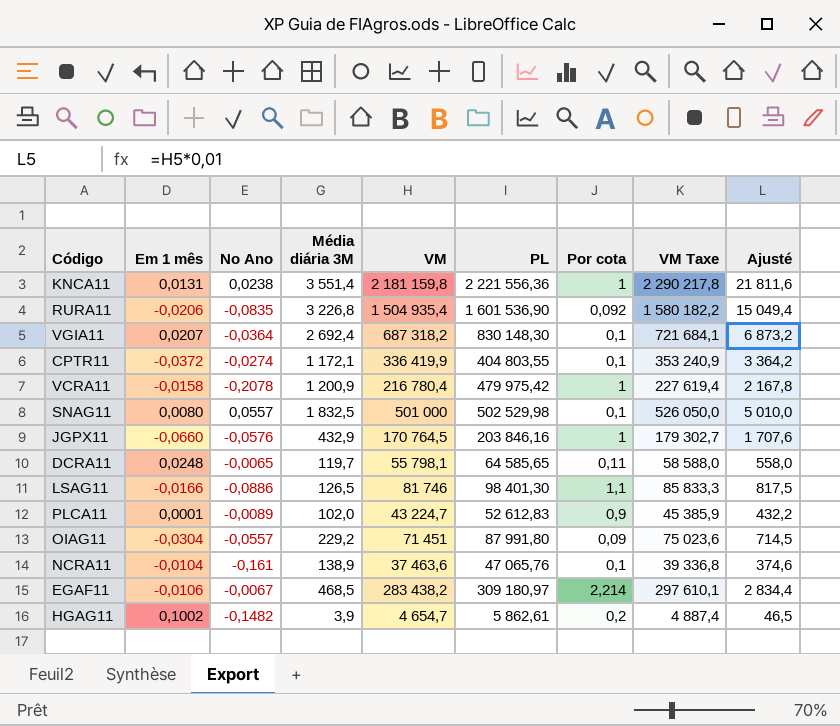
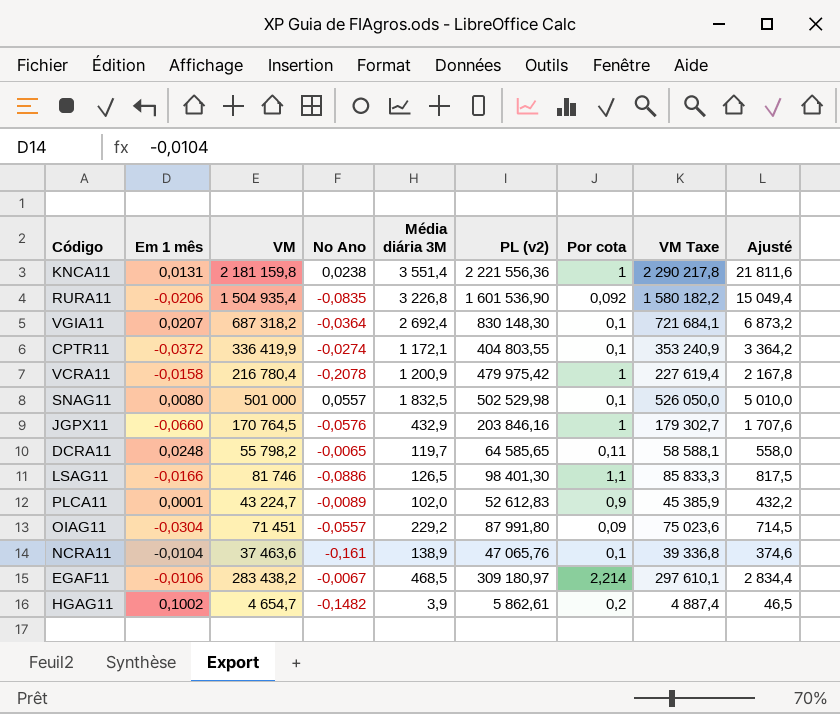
column VM | position: 5 -> 3
column name: PL -> PL (v2)
DCRA11 | VM: 55 798,1 -> 55 798,2
DCRA11 | VM Taxe: 58 588,0 -> 58 588,1

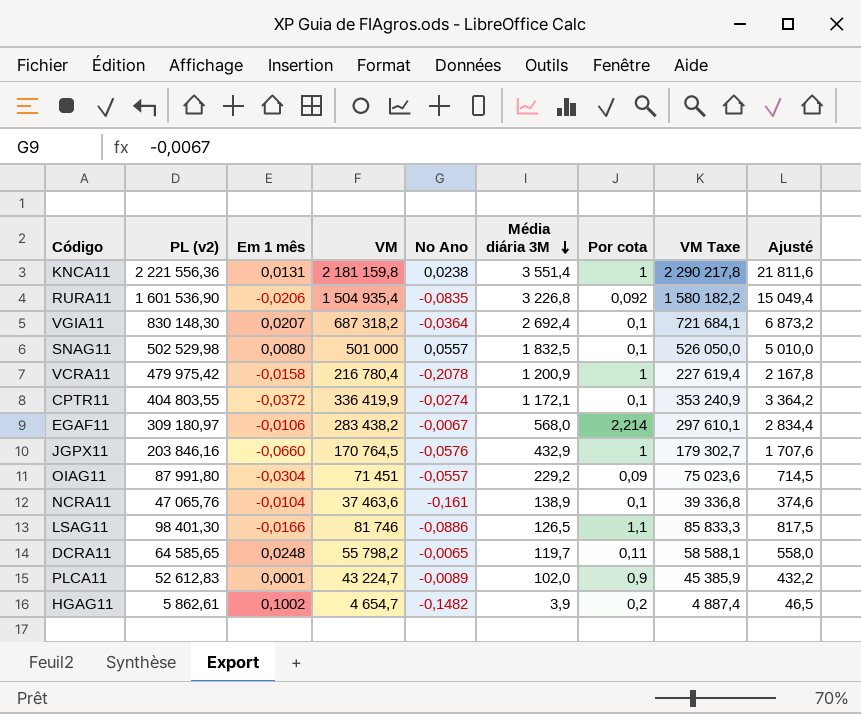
row order: none -> Média diária 3M descending
column PL (v2) | position: 6 -> 2
EGAF11 | Média diária 3M: 468,5 -> 568,0

